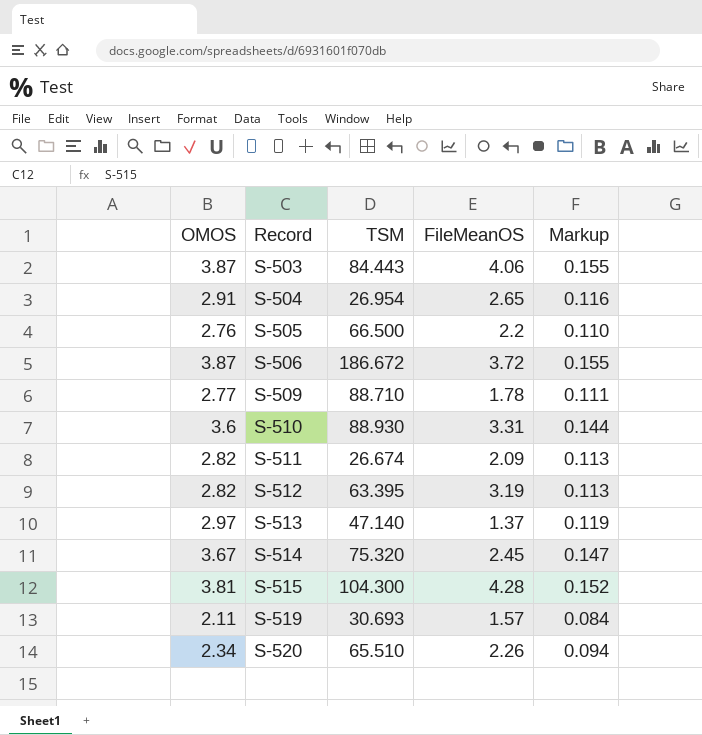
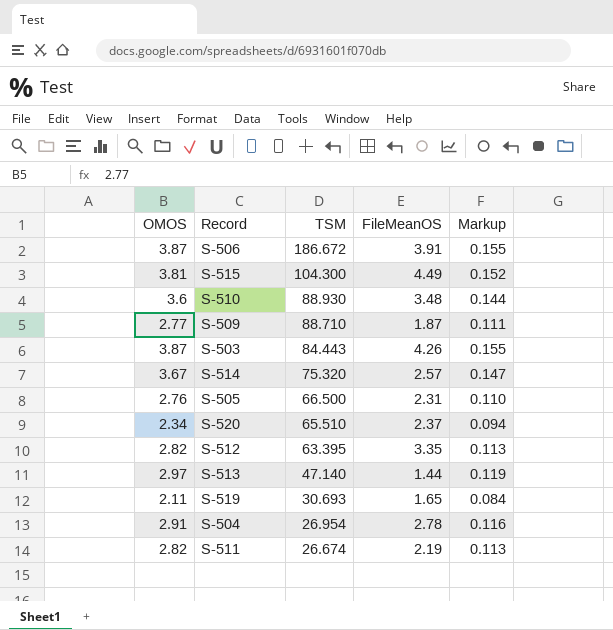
row order: Record ascending -> TSM descending
S-506 | FileMeanOS: 3.72 -> 3.91
S-515 | FileMeanOS: 4.28 -> 4.49
S-510 | FileMeanOS: 3.31 -> 3.48
S-509 | FileMeanOS: 1.78 -> 1.87
S-503 | FileMeanOS: 4.06 -> 4.26
S-514 | FileMeanOS: 2.45 -> 2.57
S-505 | FileMeanOS: 2.2 -> 2.31
S-520 | FileMeanOS: 2.26 -> 2.37
S-512 | FileMeanOS: 3.19 -> 3.35
S-513 | FileMeanOS: 1.37 -> 1.44
S-519 | FileMeanOS: 1.57 -> 1.65
S-504 | FileMeanOS: 2.65 -> 2.78
S-511 | FileMeanOS: 2.09 -> 2.19

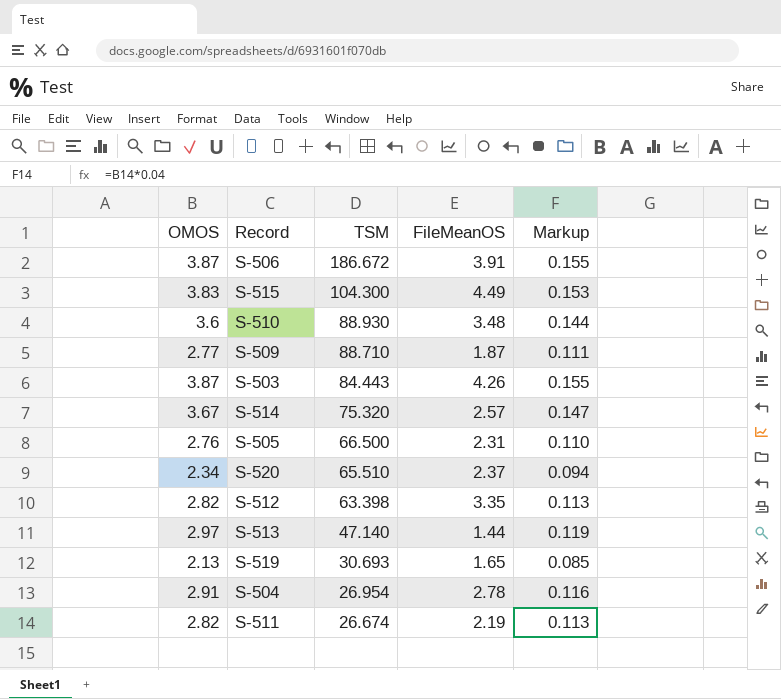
S-515 | OMOS: 3.81 -> 3.83
S-515 | Markup: 0.152 -> 0.153
S-512 | TSM: 63.395 -> 63.398
S-519 | OMOS: 2.11 -> 2.13
S-519 | Markup: 0.084 -> 0.085

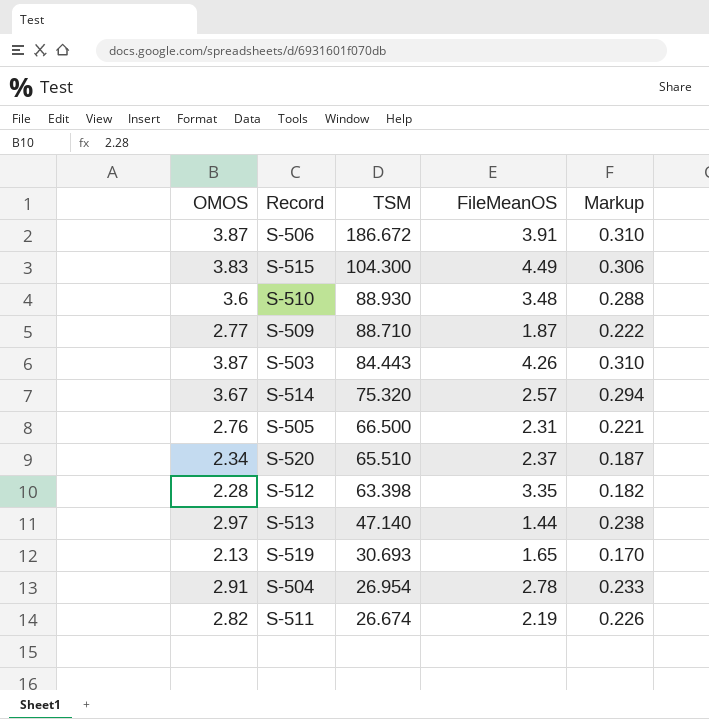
column Markup | formula: [OMOS] * 0.04 -> [OMOS] * 0.08
S-512 | OMOS: 2.82 -> 2.28

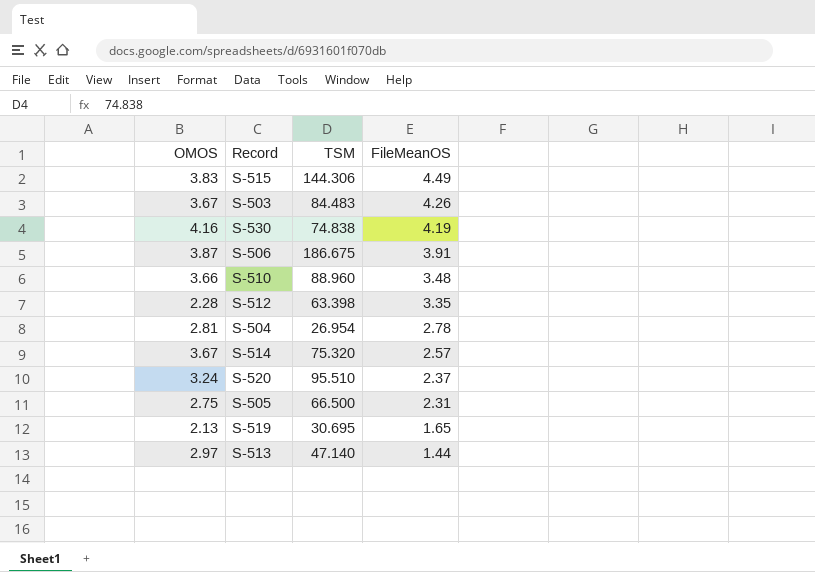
row order: TSM descending -> FileMeanOS descending
column Markup | formula: [OMOS] * 0.08 -> none
row S-509: 2.77 | 88.710 | 1.87 | 0.222 -> none
row S-511: 2.82 | 26.674 | 2.19 | 0.226 -> none
S-515 | TSM: 104.300 -> 144.306
S-503 | OMOS: 3.87 -> 3.67
S-503 | TSM: 84.443 -> 84.483
row S-530: none -> 4.16 | 74.838 | 4.19
S-506 | TSM: 186.672 -> 186.675
S-510 | OMOS: 3.6 -> 3.66
S-510 | TSM: 88.930 -> 88.960
S-504 | OMOS: 2.91 -> 2.81
S-520 | OMOS: 2.34 -> 3.24
S-520 | TSM: 65.510 -> 95.510
S-505 | OMOS: 2.76 -> 2.75
S-519 | TSM: 30.693 -> 30.695

